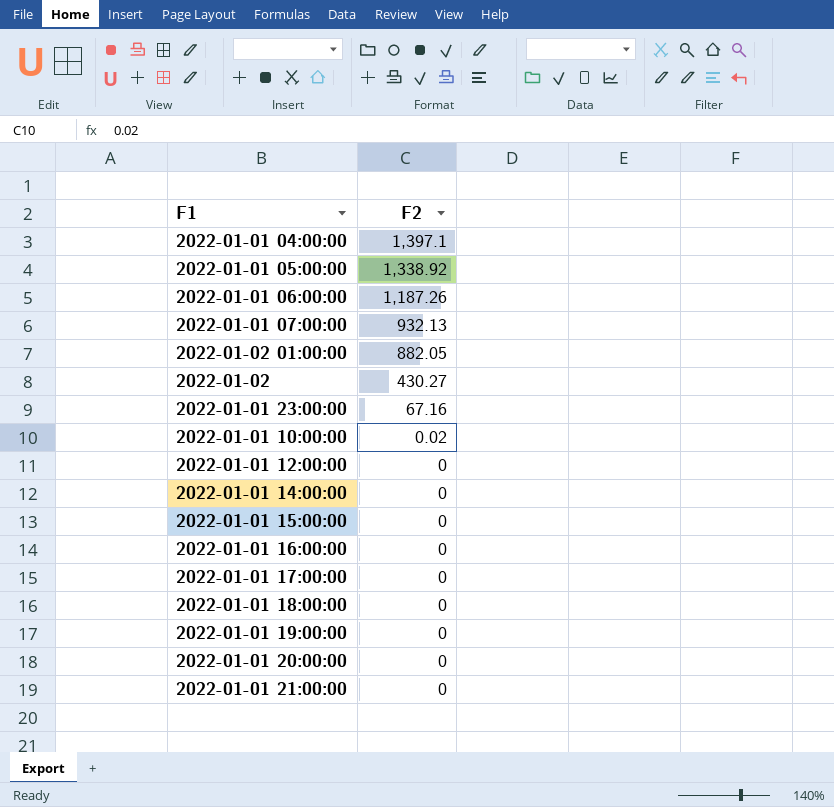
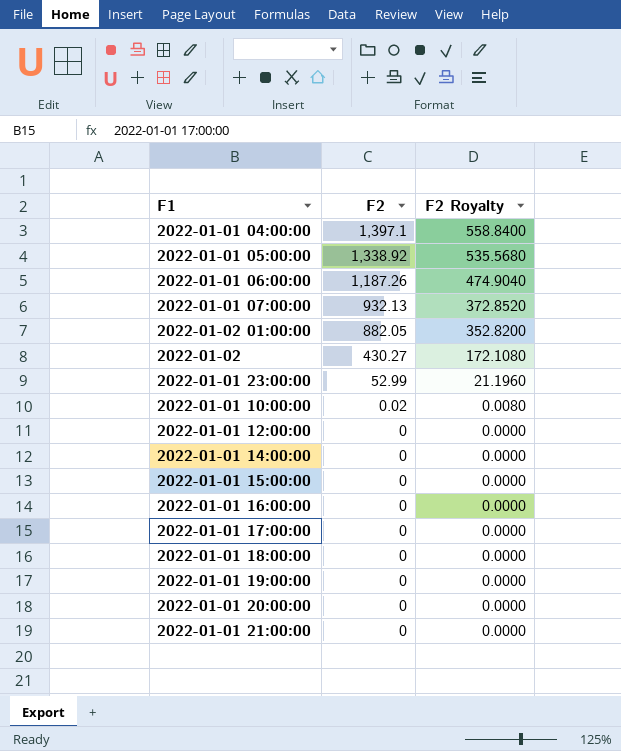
column F2 Royalty | formula: none -> [F2] * 0.4
2022-01-01 23:00:00 | F2: 67.16 -> 52.99

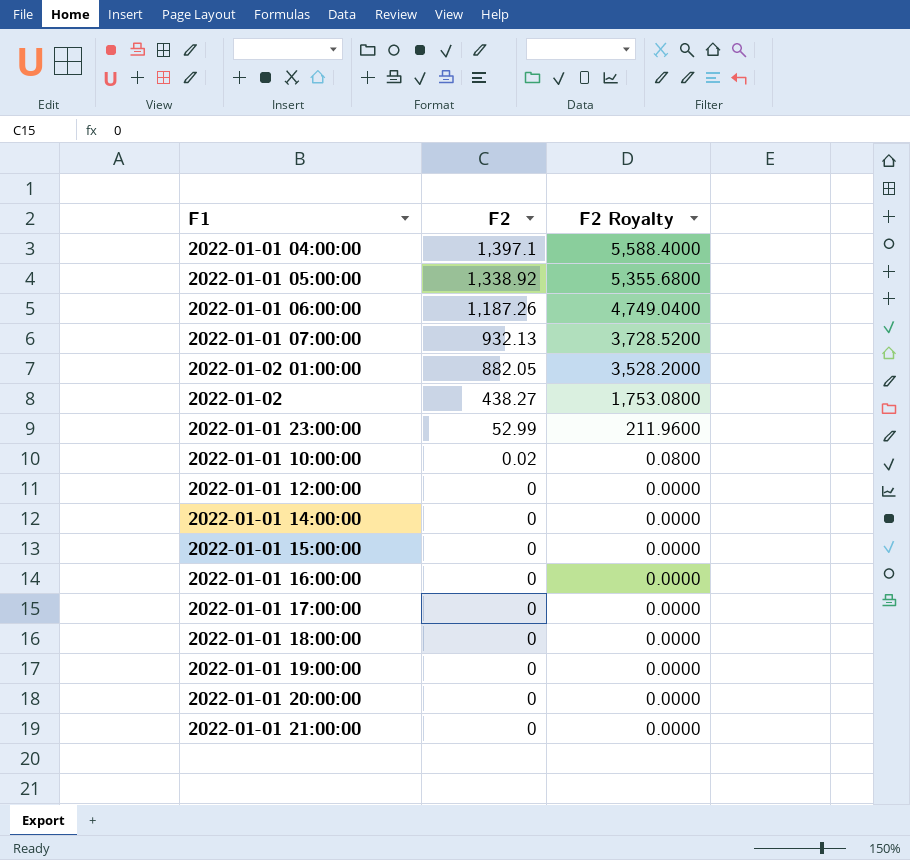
column F2 Royalty | formula: [F2] * 0.4 -> [F2] * 4
2022-01-02 | F2: 430.27 -> 438.27

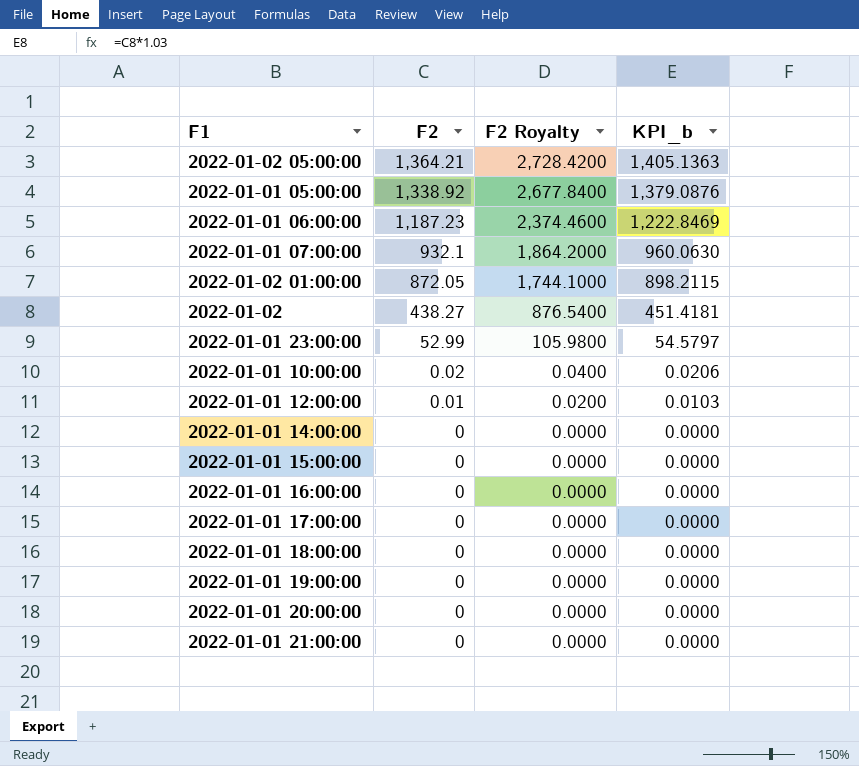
column F2 Royalty | formula: [F2] * 4 -> [F2] * 2
column KPI_b | formula: none -> [F2] * 1.03
row 2022-01-01 04:00:00: 1,397.1 | 5,588.4000 -> none
row 2022-01-02 05:00:00: none -> 1,364.21 | 2,728.4200 | 1,405.1363
2022-01-01 06:00:00 | F2: 1,187.26 -> 1,187.23
2022-01-01 07:00:00 | F2: 932.13 -> 932.1
2022-01-02 01:00:00 | F2: 882.05 -> 872.05
2022-01-01 12:00:00 | F2: 0 -> 0.01

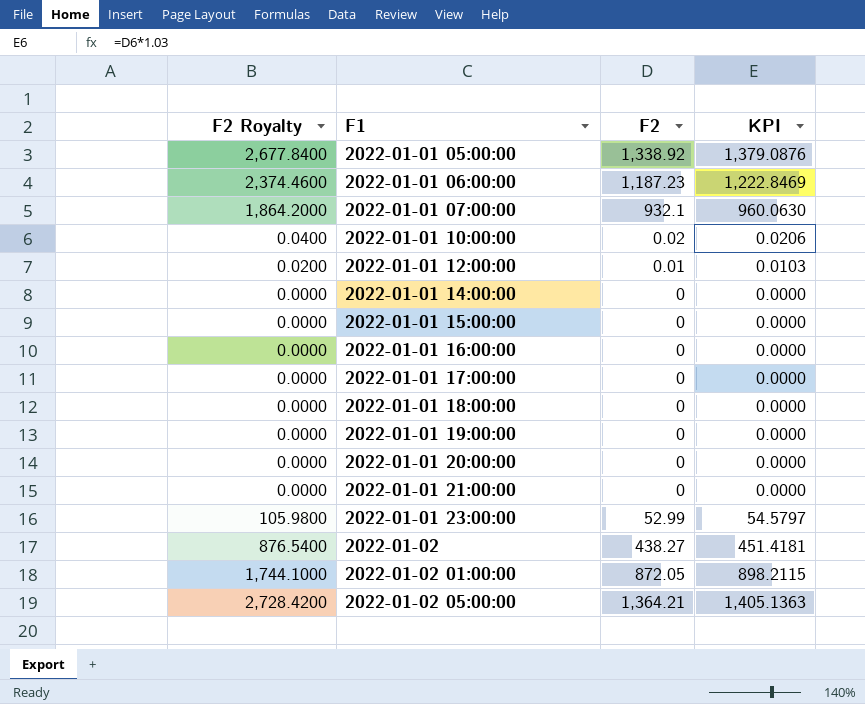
row order: F2 descending -> F1 ascending
column F2 Royalty | position: 3 -> 1
column name: KPI_b -> KPI

